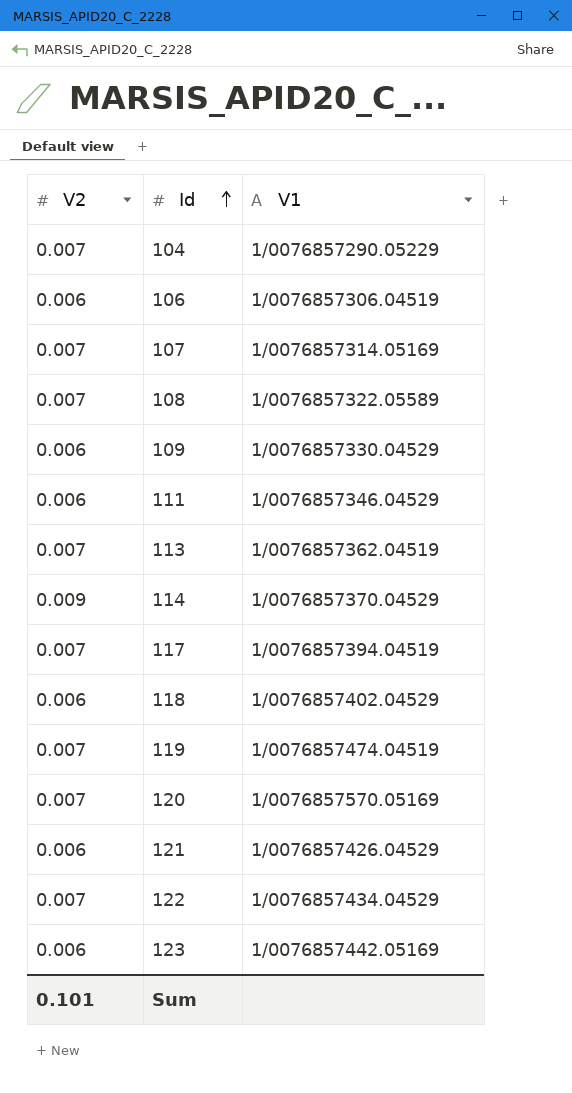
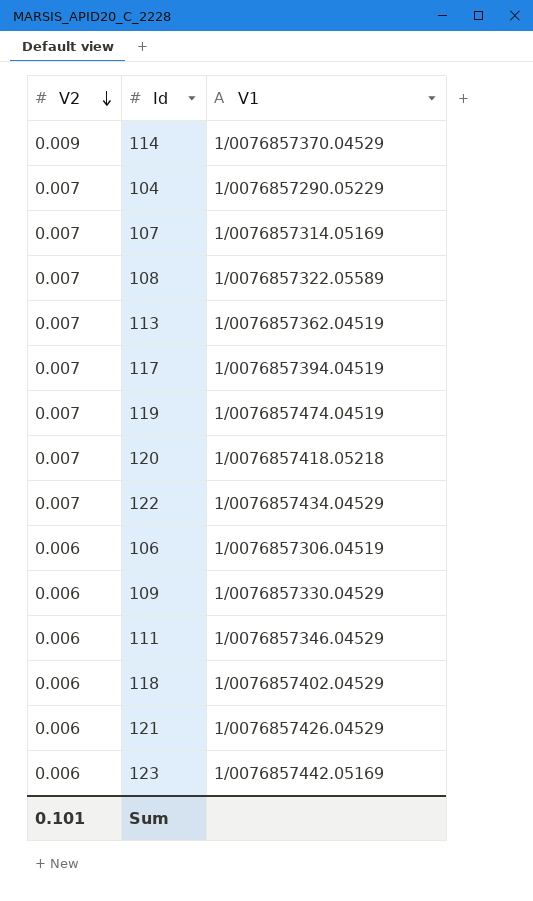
row order: Id ascending -> V2 descending
120 | V1: 1/0076857570.05169 -> 1/0076857418.05218

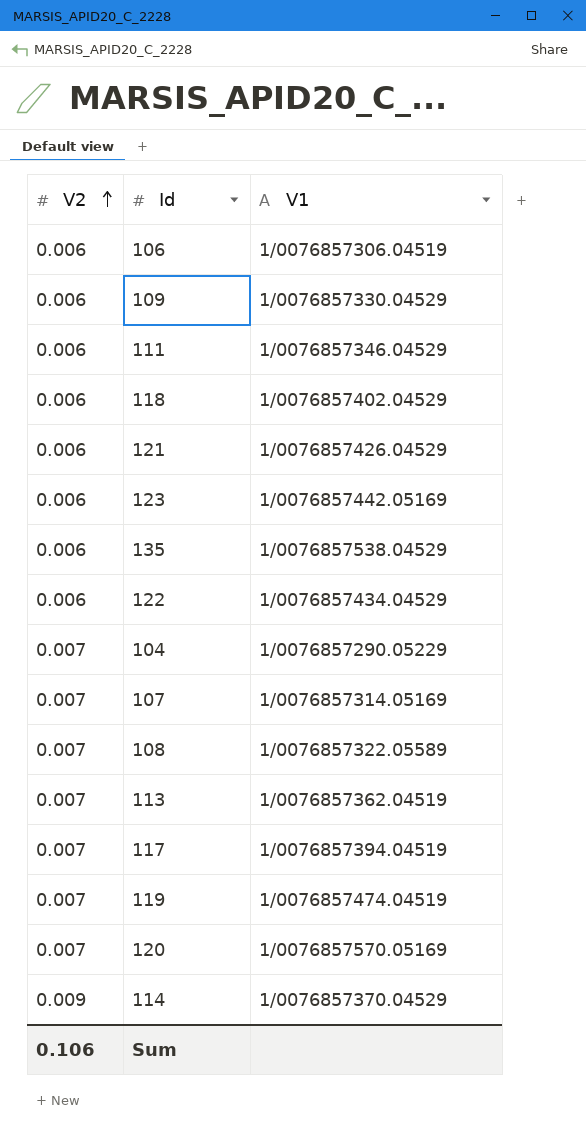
row order: V2 descending -> V2 ascending
row 135: none -> 0.006 | 1/0076857538.04529
122 | V2: 0.007 -> 0.006
120 | V1: 1/0076857418.05218 -> 1/0076857570.05169
Sum | V2: 0.101 -> 0.106

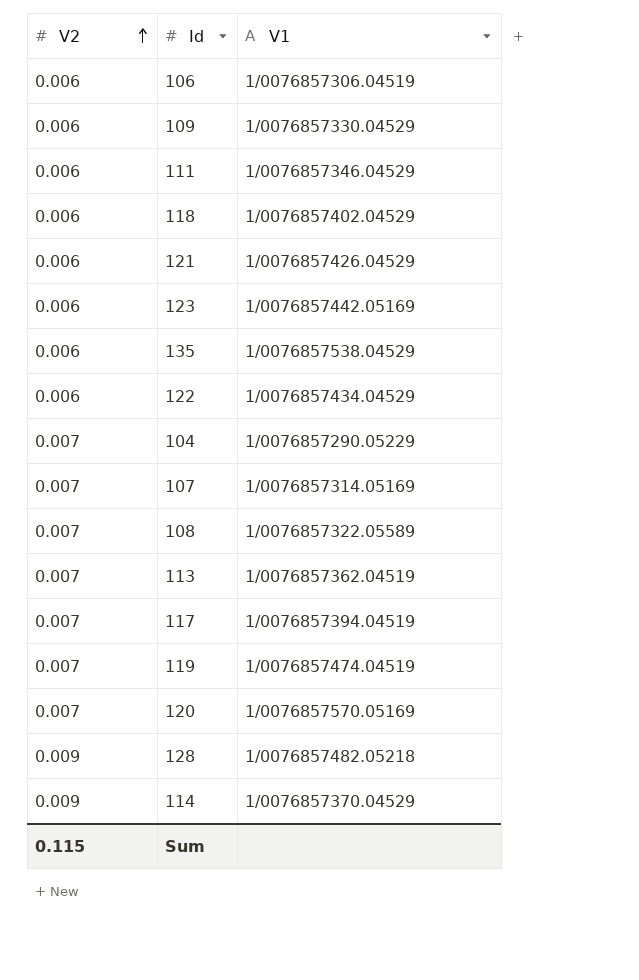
row 128: none -> 0.009 | 1/0076857482.05218
Sum | V2: 0.106 -> 0.115

